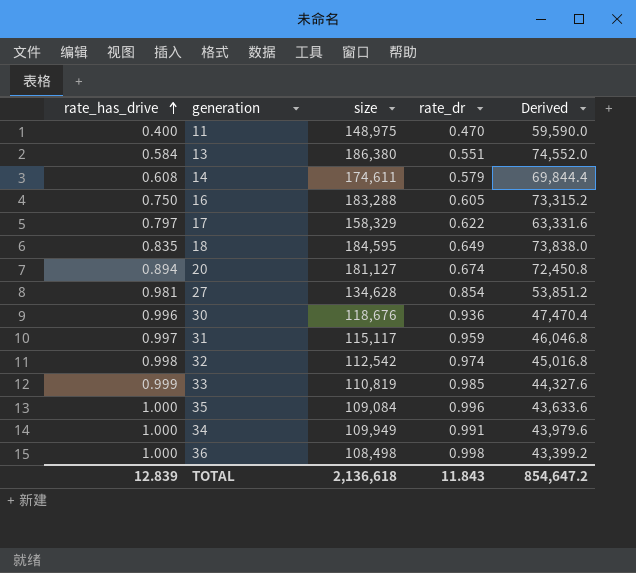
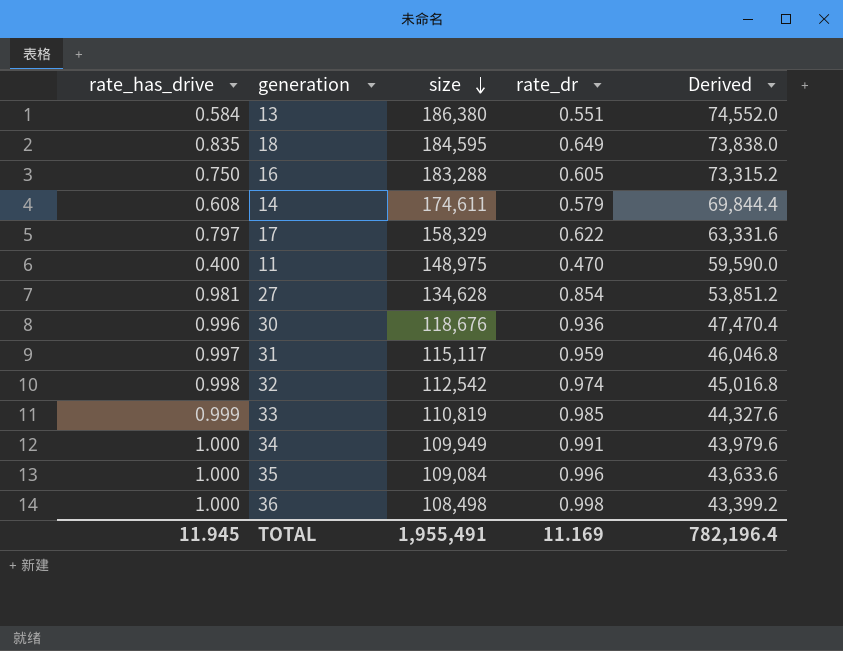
row order: rate_has_drive ascending -> size descending
row 20: 0.894 | 181,127 | 0.674 | 72,450.8 -> none
TOTAL | rate_has_drive: 12.839 -> 11.945
TOTAL | size: 2,136,618 -> 1,955,491
TOTAL | rate_dr: 11.843 -> 11.169
TOTAL | Derived: 854,647.2 -> 782,196.4

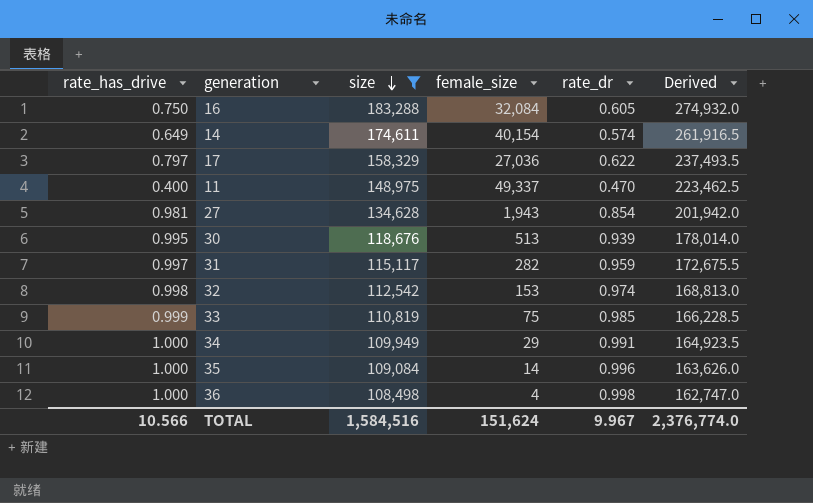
filter: none -> size <= 183,288
column female_size | position: none -> 4
column Derived | formula: [size] * 0.4 -> [size] * 1.5
14 | rate_has_drive: 0.608 -> 0.649
14 | rate_dr: 0.579 -> 0.574
30 | rate_has_drive: 0.996 -> 0.995
30 | rate_dr: 0.936 -> 0.939
TOTAL | rate_has_drive: 11.945 -> 10.566
TOTAL | size: 1,955,491 -> 1,584,516
TOTAL | rate_dr: 11.169 -> 9.967
TOTAL | Derived: 782,196.4 -> 2,376,774.0

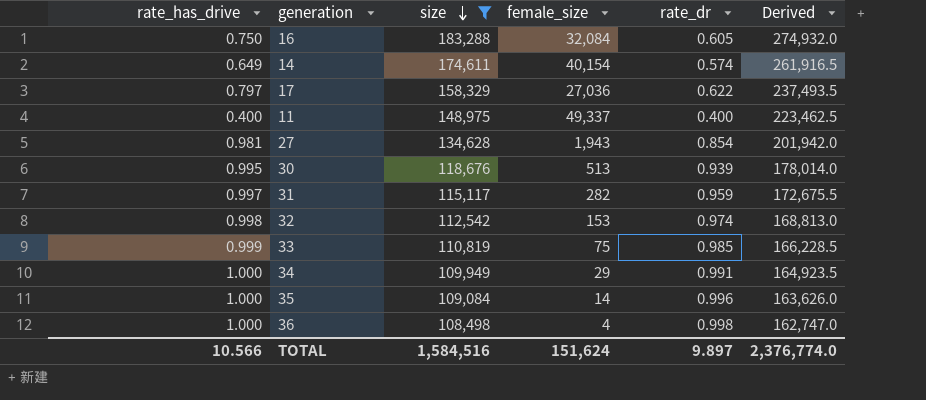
11 | rate_dr: 0.470 -> 0.400
TOTAL | rate_dr: 9.967 -> 9.897

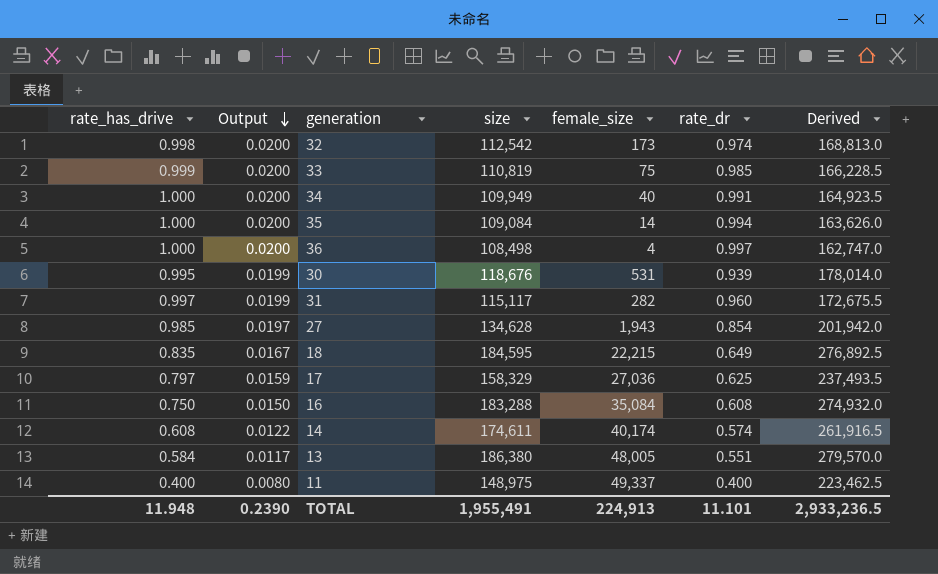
filter: size <= 183,288 -> none
row order: size descending -> Output descending
column Output | formula: none -> [rate_has_drive] * 0.02
32 | female_size: 153 -> 173
34 | female_size: 29 -> 40
35 | rate_dr: 0.996 -> 0.994
36 | rate_dr: 0.998 -> 0.997
30 | female_size: 513 -> 531
31 | rate_dr: 0.959 -> 0.960
27 | rate_has_drive: 0.981 -> 0.985
17 | rate_dr: 0.622 -> 0.625
16 | female_size: 32,084 -> 35,084
16 | rate_dr: 0.605 -> 0.608
14 | rate_has_drive: 0.649 -> 0.608
14 | female_size: 40,154 -> 40,174
TOTAL | rate_has_drive: 10.566 -> 11.948
TOTAL | size: 1,584,516 -> 1,955,491
TOTAL | female_size: 151,624 -> 224,913
TOTAL | rate_dr: 9.897 -> 11.101
TOTAL | Derived: 2,376,774.0 -> 2,933,236.5

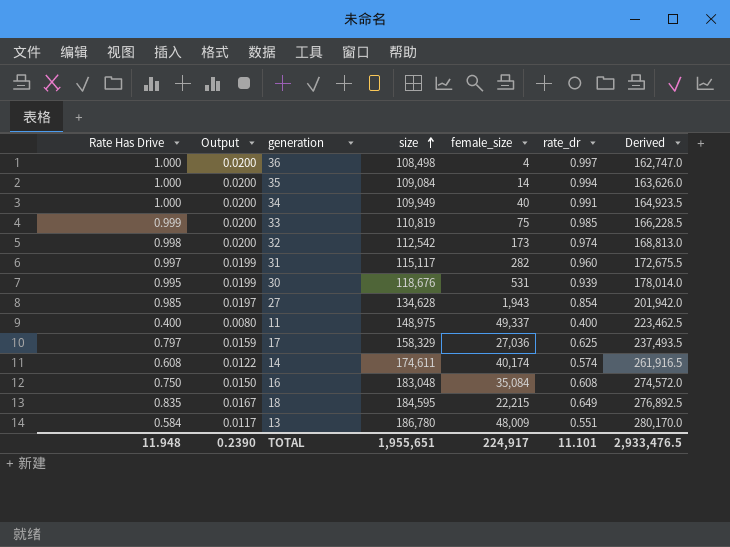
row order: Output descending -> size ascending
column name: rate_has_drive -> Rate Has Drive
16 | size: 183,288 -> 183,048
16 | Derived: 274,932.0 -> 274,572.0
13 | size: 186,380 -> 186,780
13 | female_size: 48,005 -> 48,009
13 | Derived: 279,570.0 -> 280,170.0
TOTAL | size: 1,955,491 -> 1,955,651
TOTAL | female_size: 224,913 -> 224,917
TOTAL | Derived: 2,933,236.5 -> 2,933,476.5

